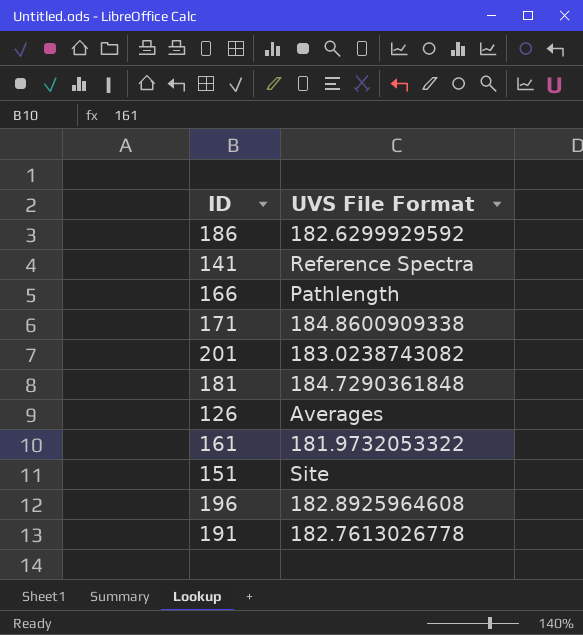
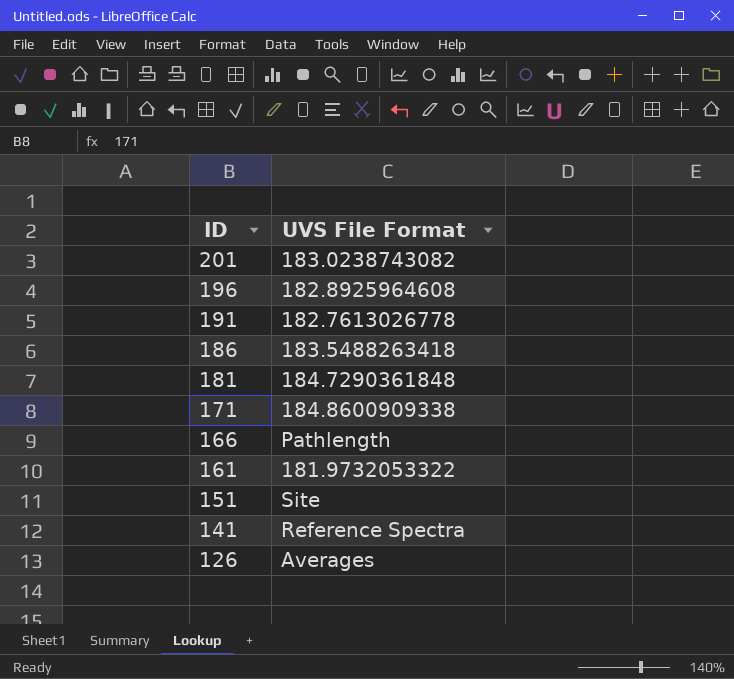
row order: none -> ID descending
186 | UVS File Format: 182.6299929592 -> 183.5488263418

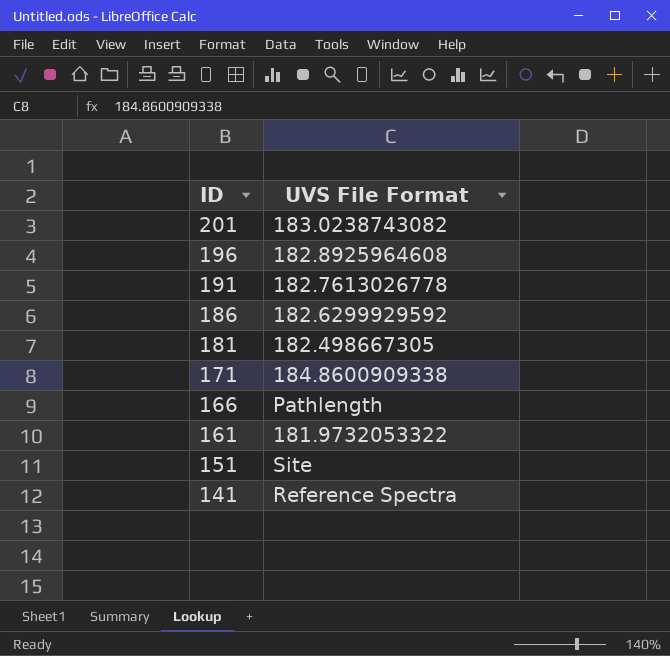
row 126: Averages -> none
186 | UVS File Format: 183.5488263418 -> 182.6299929592
181 | UVS File Format: 184.7290361848 -> 182.498667305

